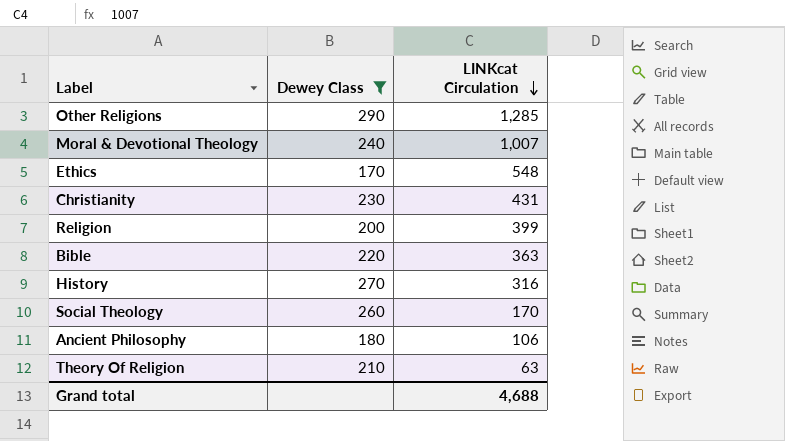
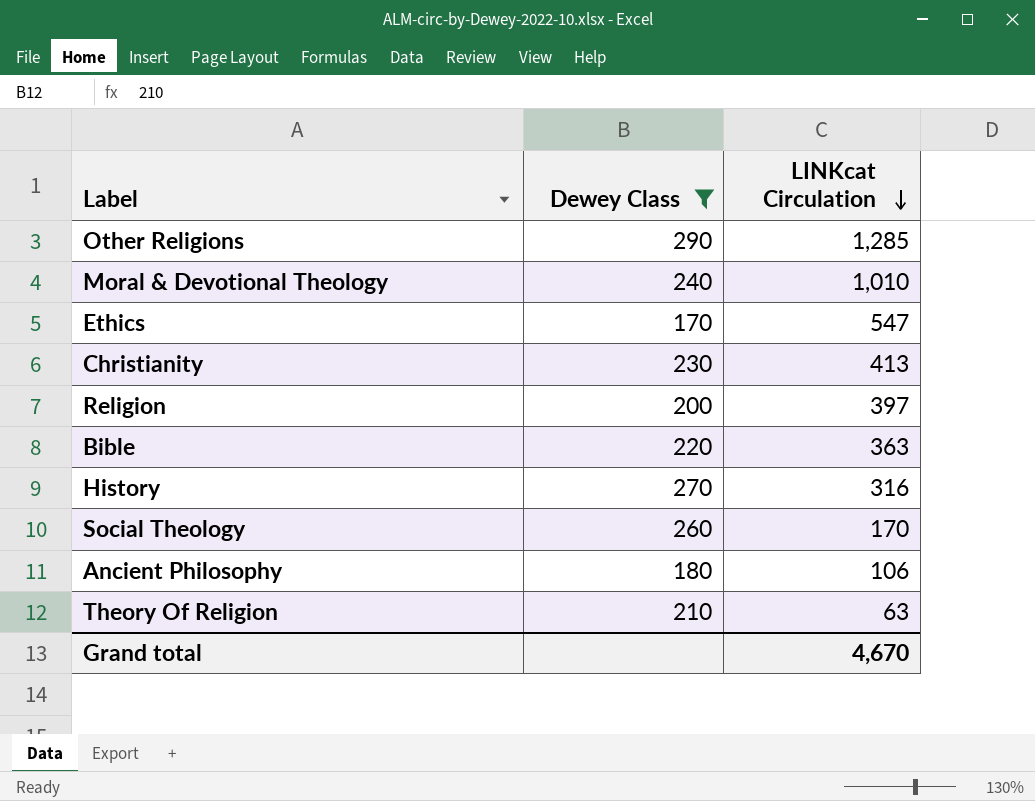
Moral & Devotional Theology | LINKcat Circulation: 1,007 -> 1,010
Ethics | LINKcat Circulation: 548 -> 547
Christianity | LINKcat Circulation: 431 -> 413
Religion | LINKcat Circulation: 399 -> 397
Grand total | LINKcat Circulation: 4,688 -> 4,670

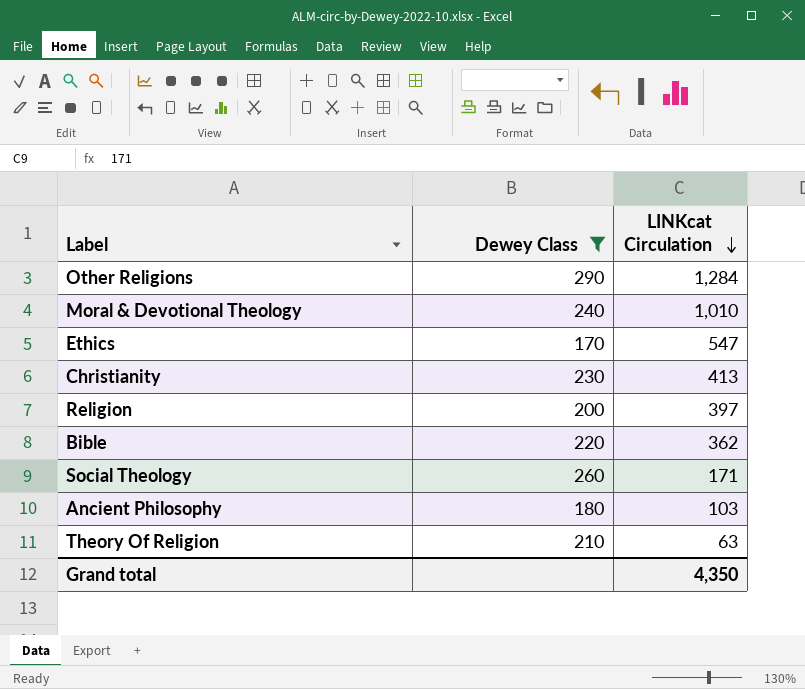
row History: 270 | 316 -> none
Other Religions | LINKcat Circulation: 1,285 -> 1,284
Bible | LINKcat Circulation: 363 -> 362
Social Theology | LINKcat Circulation: 170 -> 171
Ancient Philosophy | LINKcat Circulation: 106 -> 103
Grand total | LINKcat Circulation: 4,670 -> 4,350

